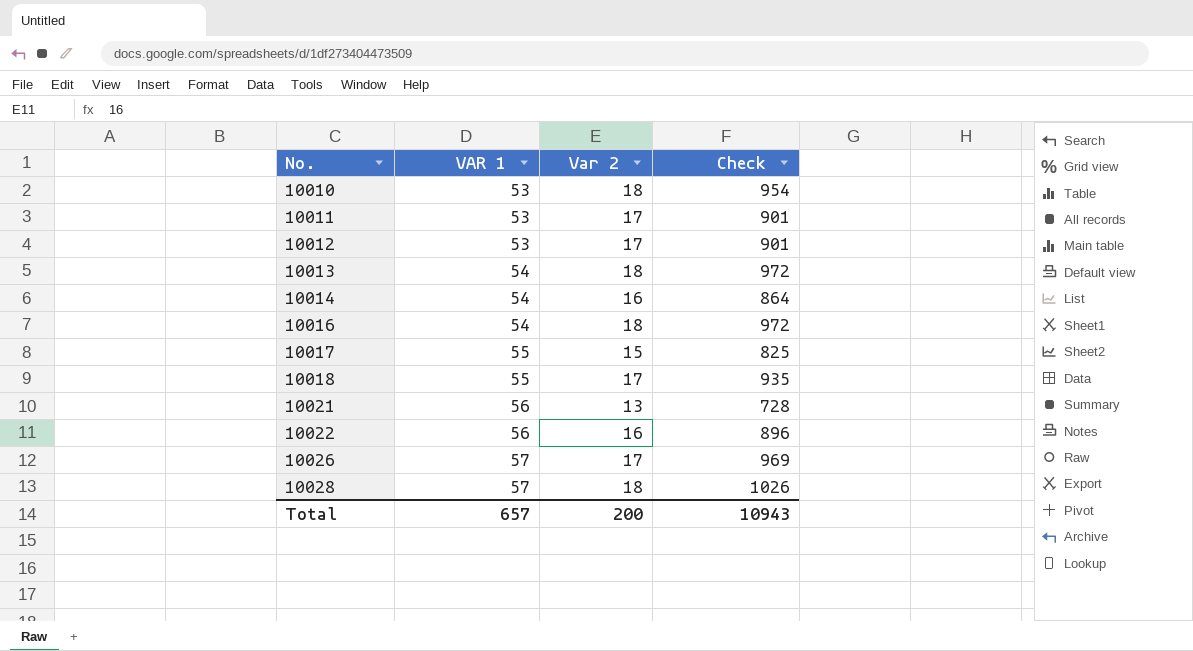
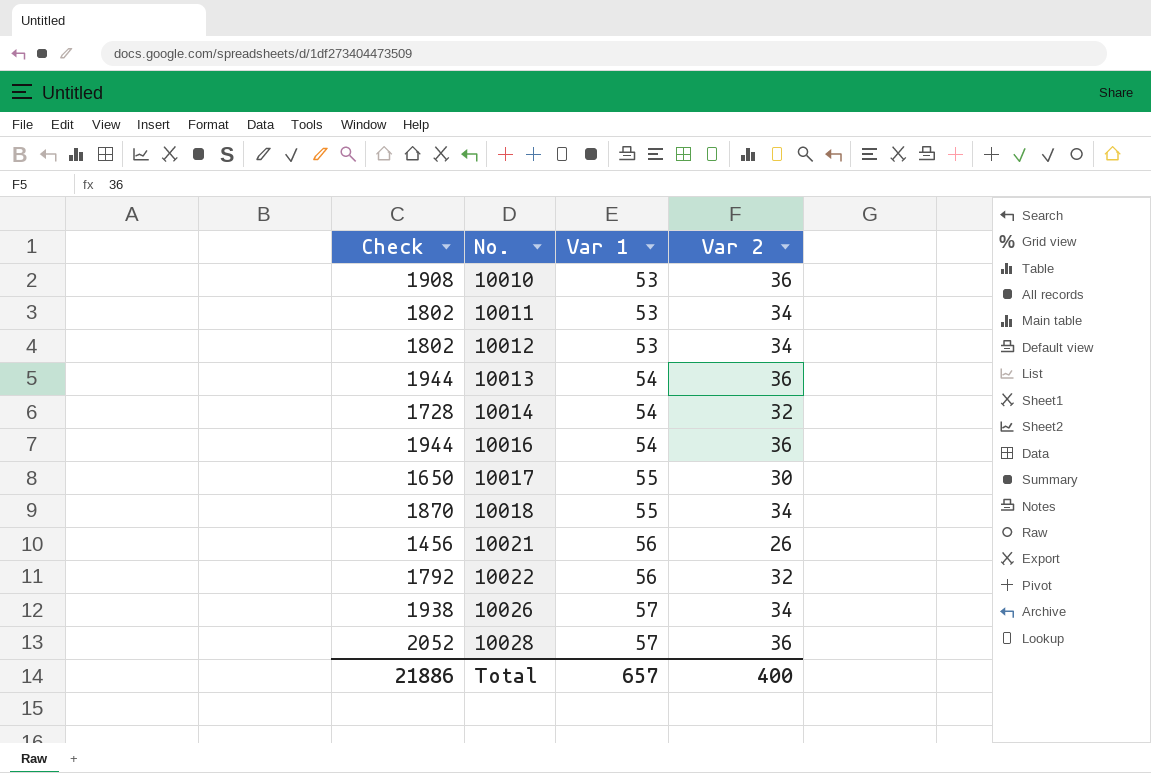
column Check | position: 4 -> 1
column name: VAR 1 -> Var 1
10010 | Check: 954 -> 1908
10010 | Var 2: 18 -> 36
10011 | Check: 901 -> 1802
10011 | Var 2: 17 -> 34
10012 | Check: 901 -> 1802
10012 | Var 2: 17 -> 34
10013 | Check: 972 -> 1944
10013 | Var 2: 18 -> 36
10014 | Check: 864 -> 1728
10014 | Var 2: 16 -> 32
10016 | Check: 972 -> 1944
10016 | Var 2: 18 -> 36
10017 | Check: 825 -> 1650
10017 | Var 2: 15 -> 30
10018 | Check: 935 -> 1870
10018 | Var 2: 17 -> 34
10021 | Check: 728 -> 1456
10021 | Var 2: 13 -> 26
10022 | Check: 896 -> 1792
10022 | Var 2: 16 -> 32
10026 | Check: 969 -> 1938
10026 | Var 2: 17 -> 34
10028 | Check: 1026 -> 2052
10028 | Var 2: 18 -> 36
Total | Check: 10943 -> 21886
Total | Var 2: 200 -> 400

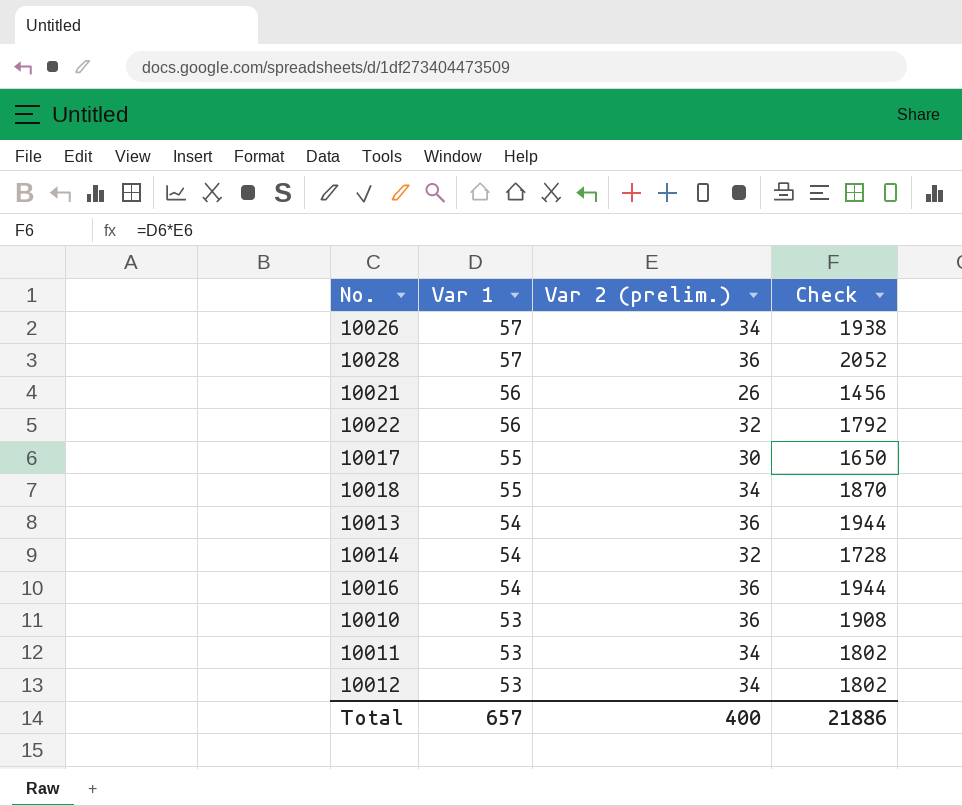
row order: No. ascending -> Var 1 descending
column name: Var 2 -> Var 2 (prelim.)
column Check | position: 1 -> 4

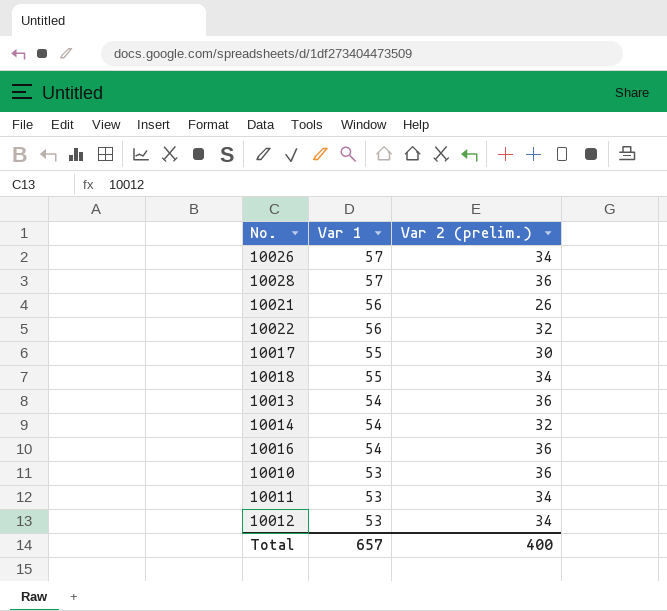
column Check | formula: [Var 1] * [Var 2 (prelim.)] -> none

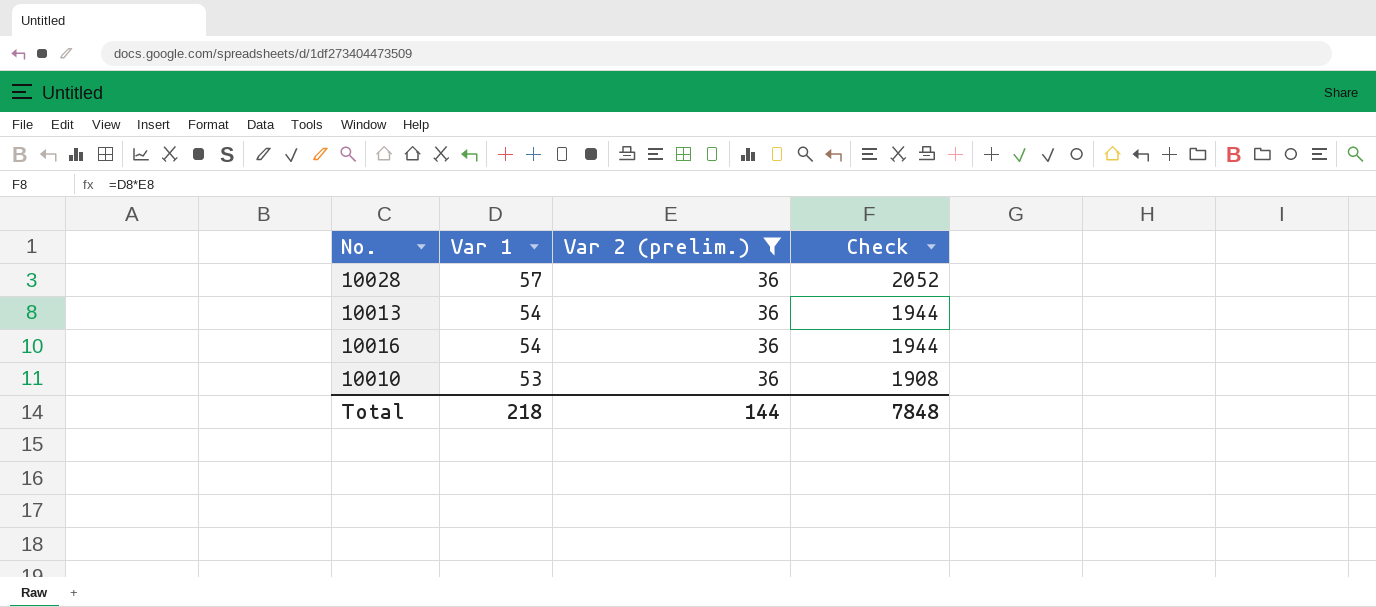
filter: none -> Var 2 (prelim.) = 36
column Check | formula: none -> [Var 1] * [Var 2 (prelim.)]
Total | Var 1: 657 -> 218
Total | Var 2 (prelim.): 400 -> 144

